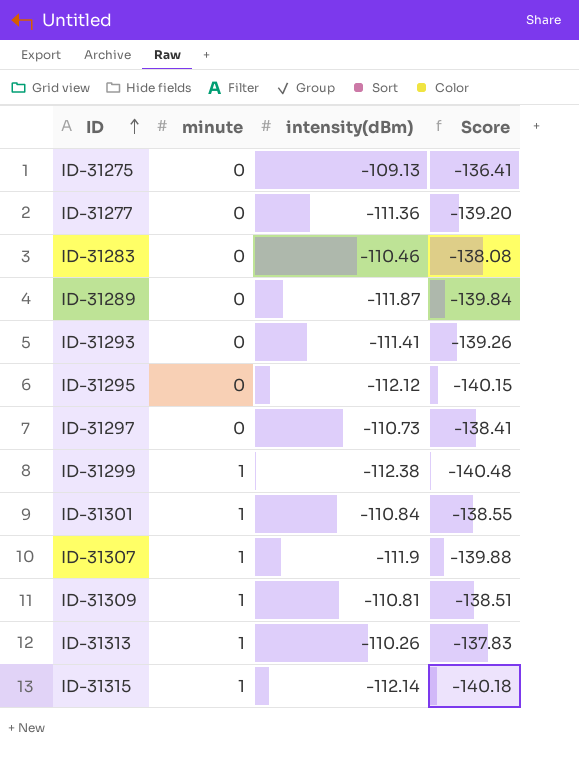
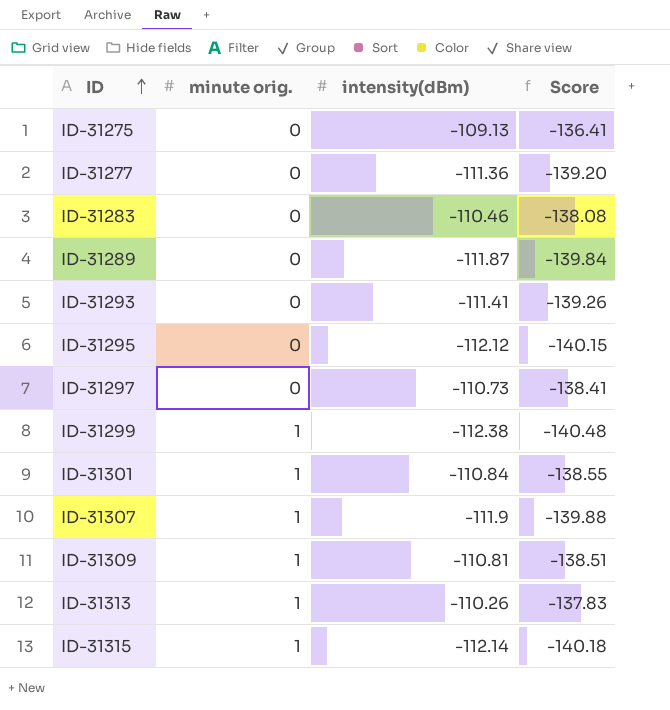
column name: minute -> minute orig.

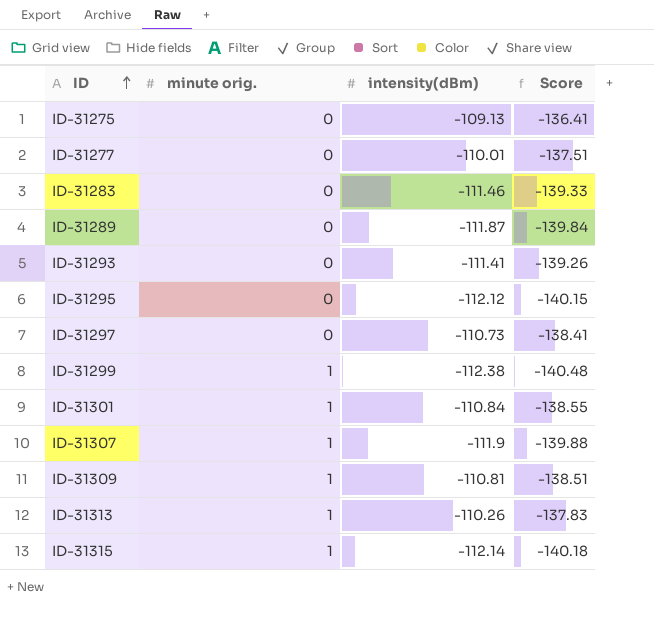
ID-31277 | intensity(dBm): -111.36 -> -110.01
ID-31277 | Score: -139.20 -> -137.51
ID-31283 | intensity(dBm): -110.46 -> -111.46
ID-31283 | Score: -138.08 -> -139.33

